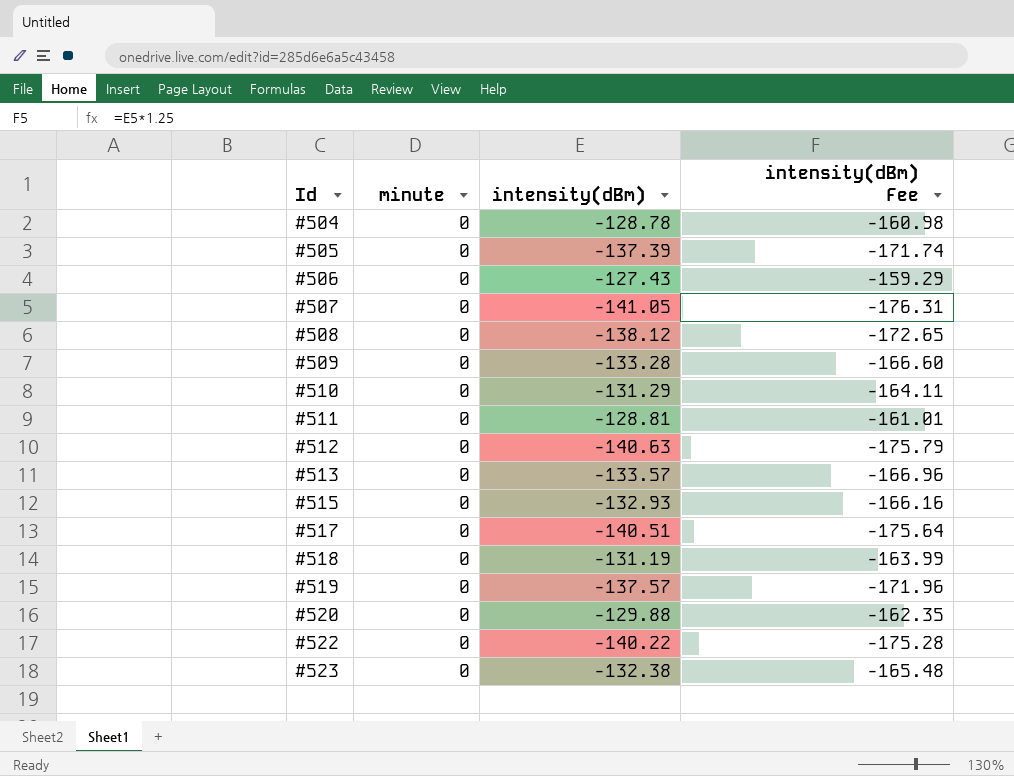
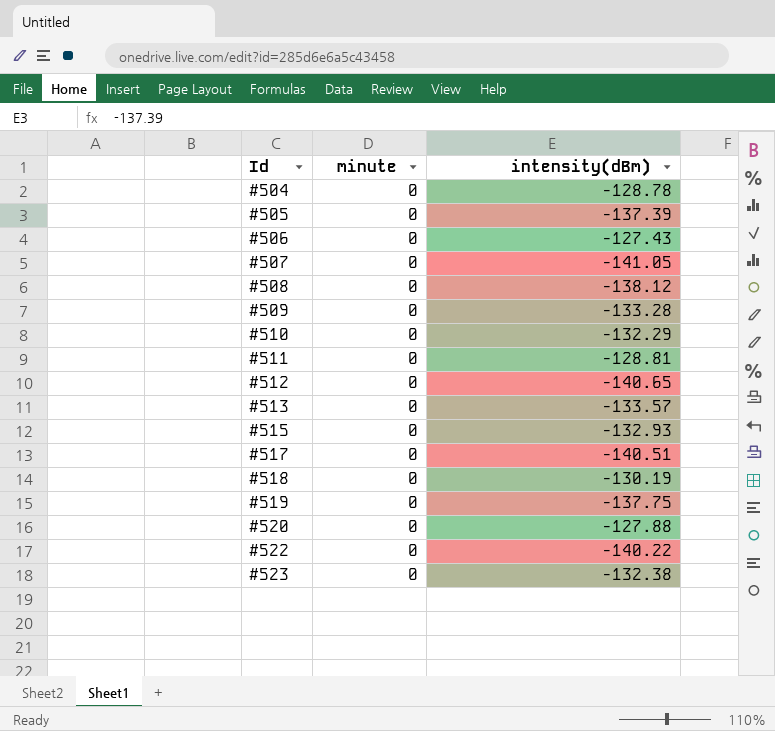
column intensity(dBm) Fee | formula: [intensity(dBm)] * 1.25 -> none
#510 | intensity(dBm): -131.29 -> -132.29
#512 | intensity(dBm): -140.63 -> -140.65
#518 | intensity(dBm): -131.19 -> -130.19
#519 | intensity(dBm): -137.57 -> -137.75
#520 | intensity(dBm): -129.88 -> -127.88

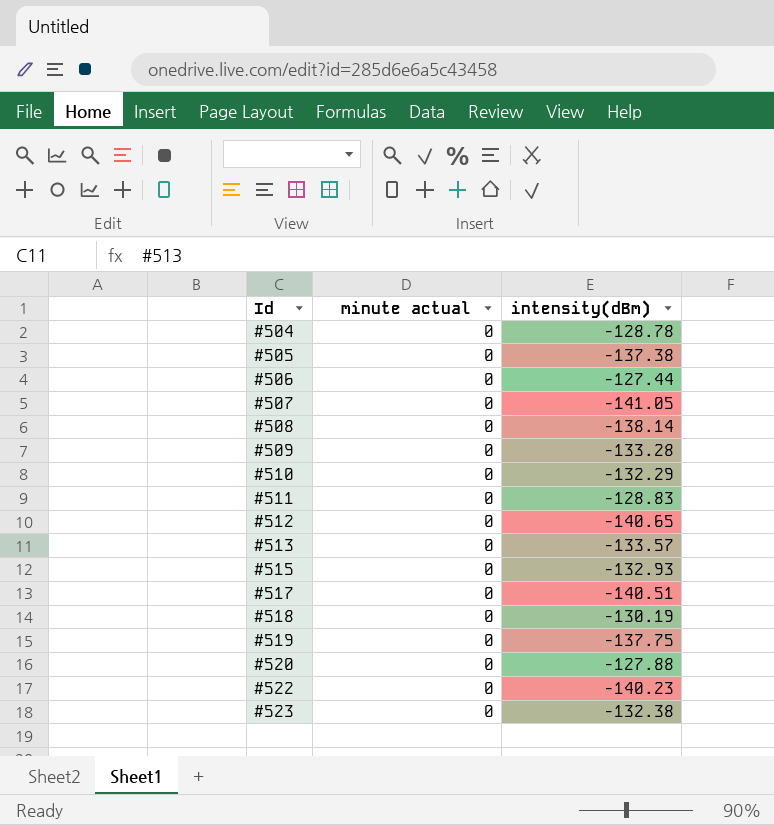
column name: minute -> minute actual
#505 | intensity(dBm): -137.39 -> -137.38
#506 | intensity(dBm): -127.43 -> -127.44
#508 | intensity(dBm): -138.12 -> -138.14
#511 | intensity(dBm): -128.81 -> -128.83
#522 | intensity(dBm): -140.22 -> -140.23

